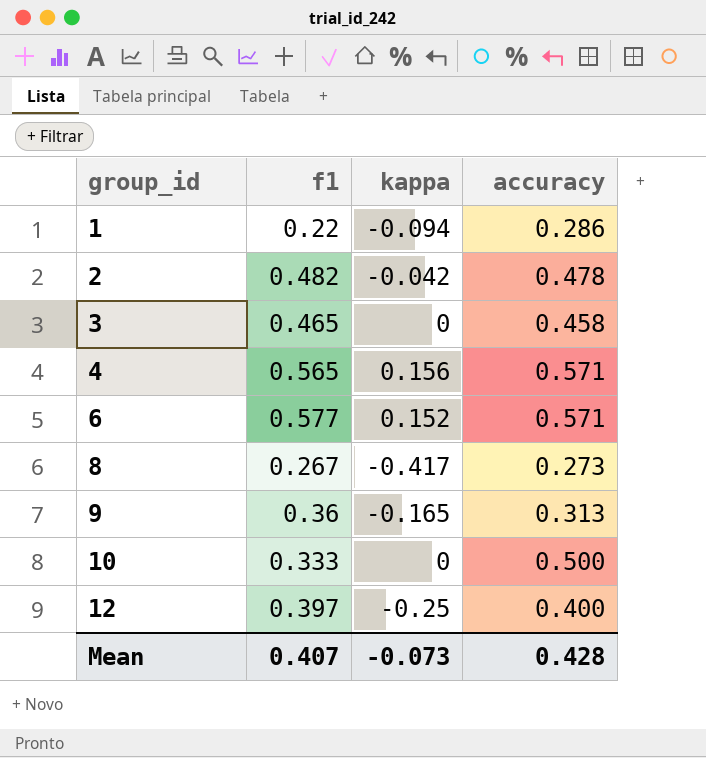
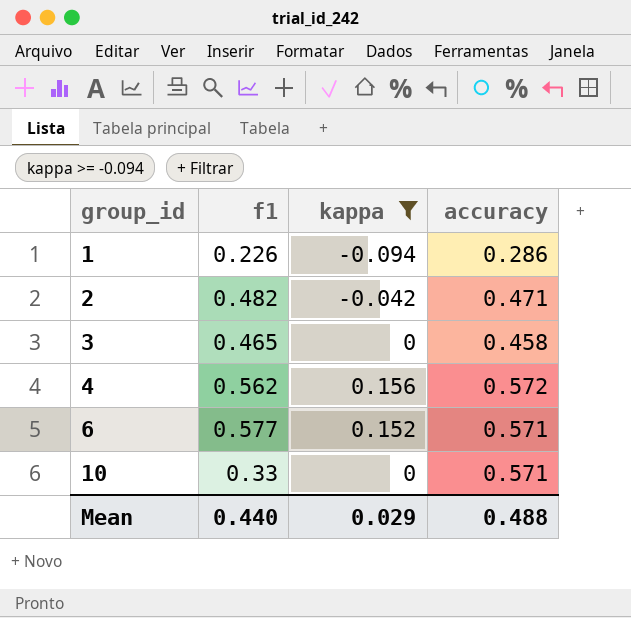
filter: none -> kappa >= -0.094
1 | f1: 0.22 -> 0.226
2 | accuracy: 0.478 -> 0.471
4 | f1: 0.565 -> 0.562
4 | accuracy: 0.571 -> 0.572
10 | f1: 0.333 -> 0.33
10 | accuracy: 0.500 -> 0.571
Mean | f1: 0.407 -> 0.440
Mean | kappa: -0.073 -> 0.029
Mean | accuracy: 0.428 -> 0.488

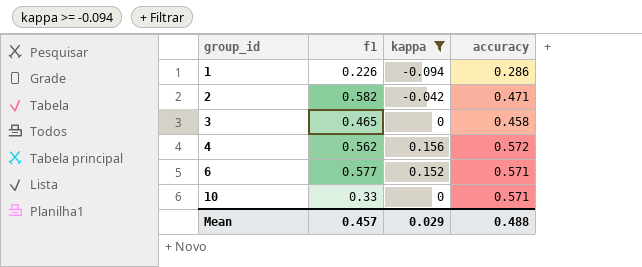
2 | f1: 0.482 -> 0.582
Mean | f1: 0.440 -> 0.457

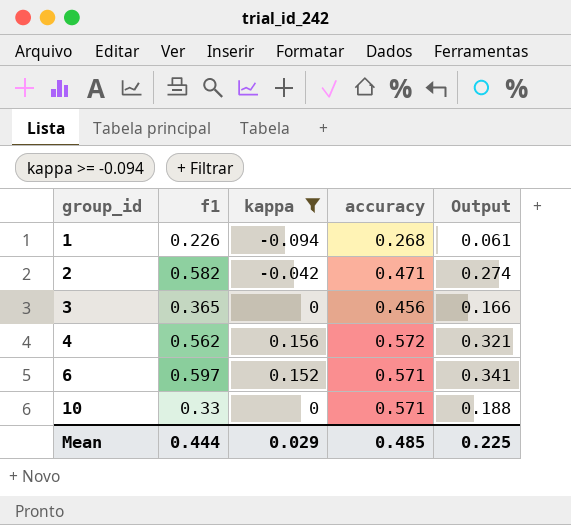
column Output | formula: none -> [f1] * [accuracy]
1 | accuracy: 0.286 -> 0.268
3 | f1: 0.465 -> 0.365
3 | accuracy: 0.458 -> 0.456
6 | f1: 0.577 -> 0.597
Mean | f1: 0.457 -> 0.444
Mean | accuracy: 0.488 -> 0.485

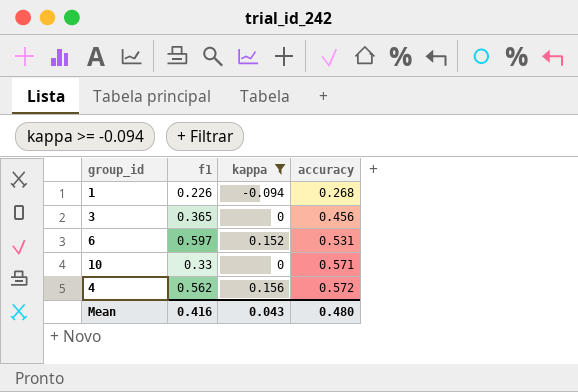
row order: group_id ascending -> accuracy ascending
column Output | formula: [f1] * [accuracy] -> none
row 2: 0.582 | -0.042 | 0.471 | 0.274 -> none
6 | accuracy: 0.571 -> 0.531
Mean | f1: 0.444 -> 0.416
Mean | kappa: 0.029 -> 0.043
Mean | accuracy: 0.485 -> 0.480

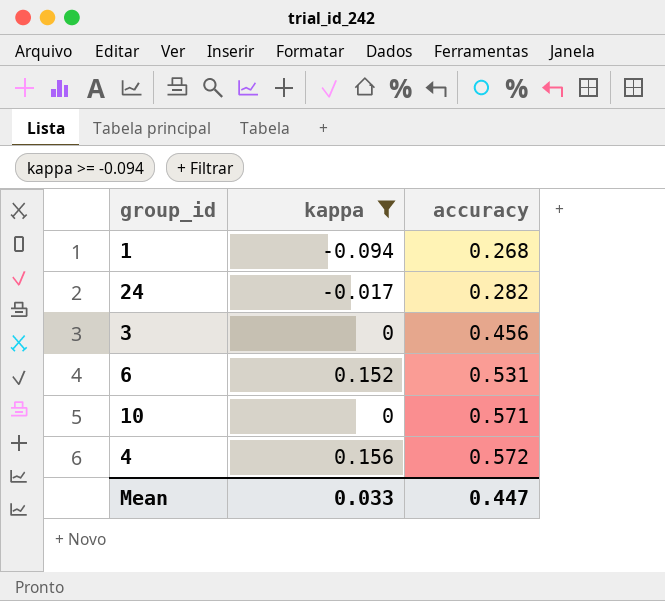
column f1 | position: 2 -> none
row 24: none -> -0.017 | 0.282
Mean | kappa: 0.043 -> 0.033
Mean | accuracy: 0.480 -> 0.447

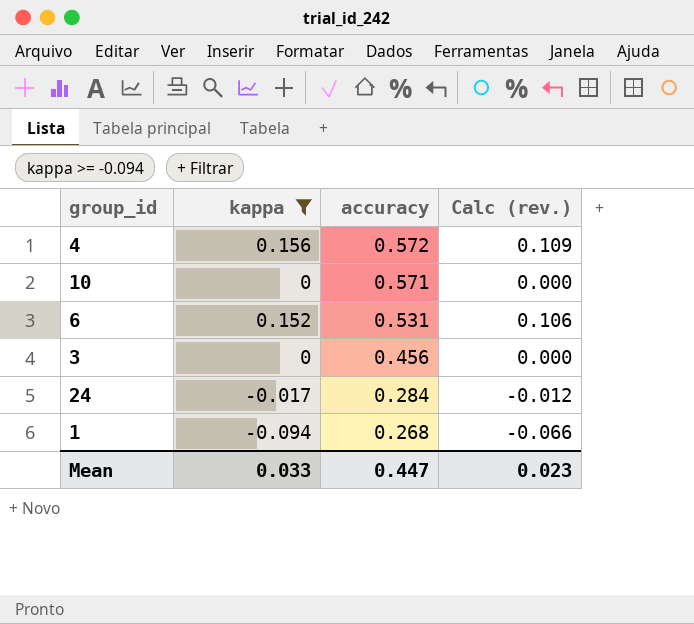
row order: accuracy ascending -> accuracy descending
column Calc (rev.) | formula: none -> [kappa] * 0.7
24 | accuracy: 0.282 -> 0.284

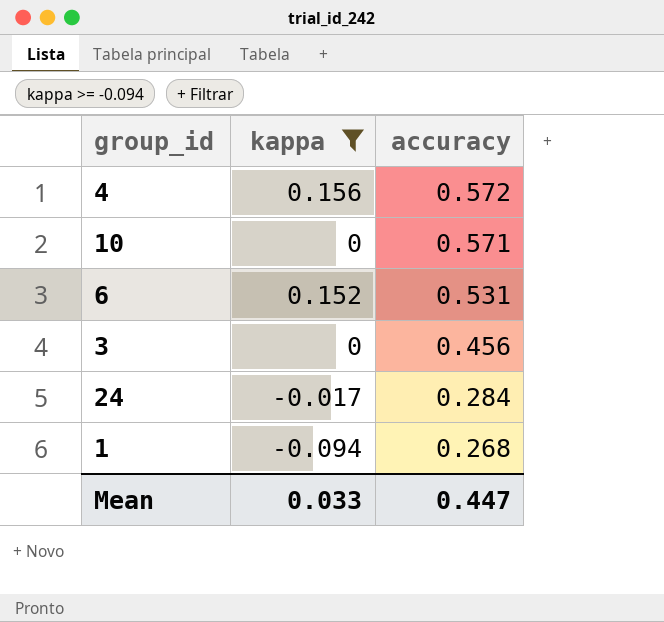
column Calc (rev.) | formula: [kappa] * 0.7 -> none

